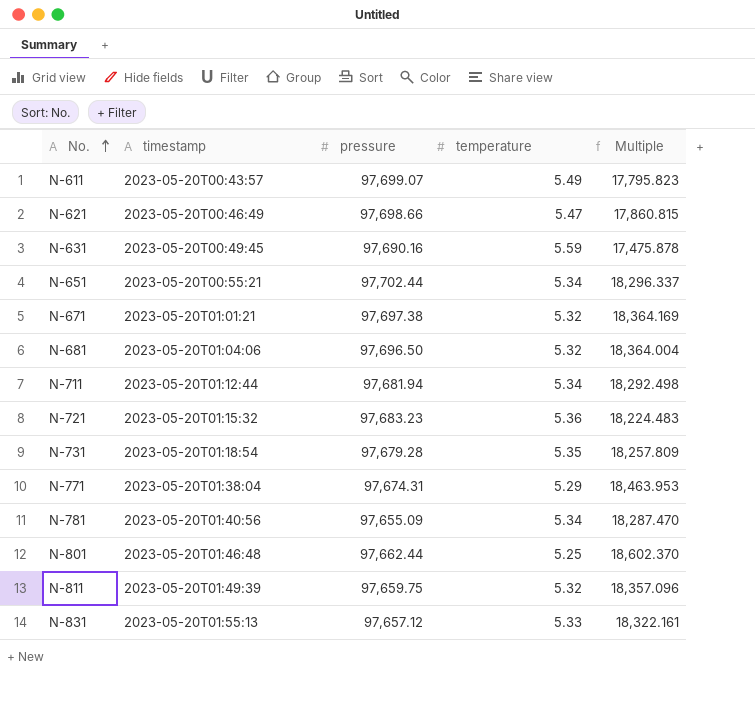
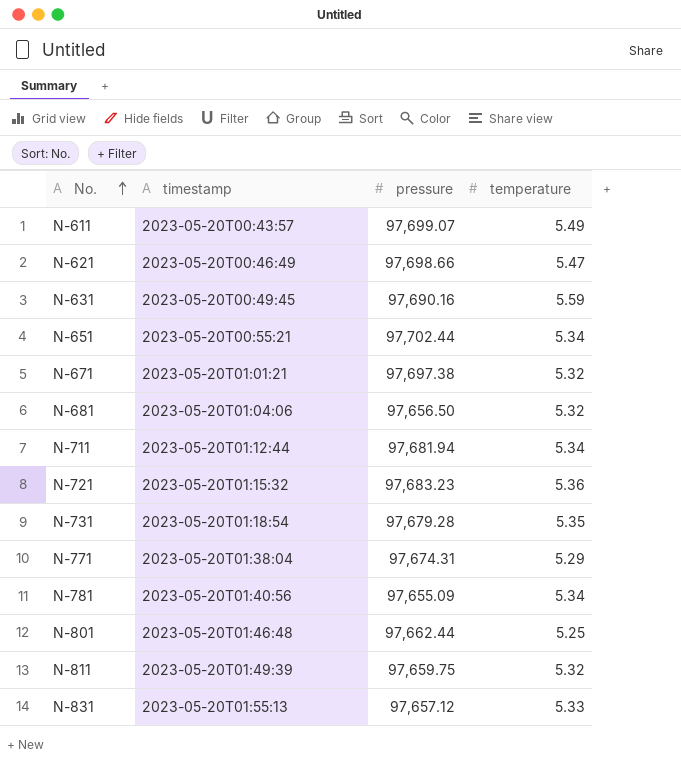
column Multiple | formula: [pressure] / [temperature] -> none
N-681 | pressure: 97,696.50 -> 97,656.50

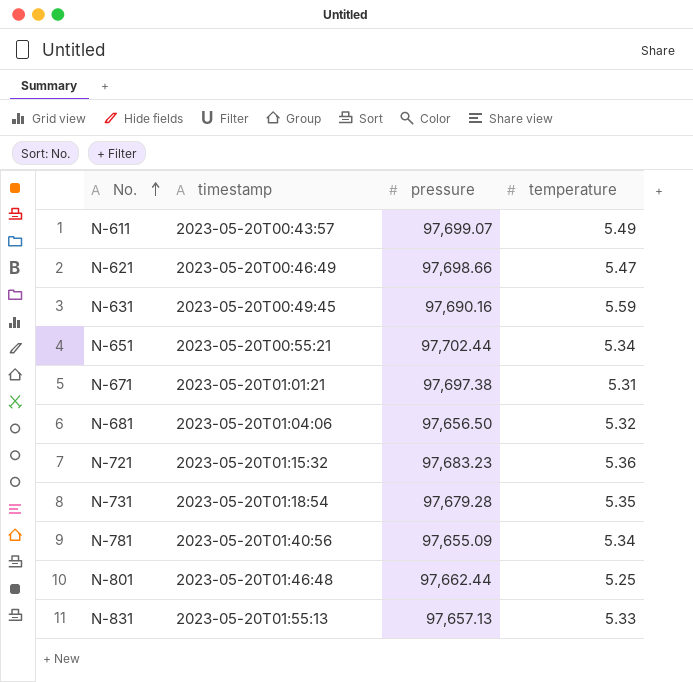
row N-711: 2023-05-20T01:12:44 | 97,681.94 | 5.34 -> none
row N-771: 2023-05-20T01:38:04 | 97,674.31 | 5.29 -> none
row N-811: 2023-05-20T01:49:39 | 97,659.75 | 5.32 -> none
N-671 | temperature: 5.32 -> 5.31
N-831 | pressure: 97,657.12 -> 97,657.13

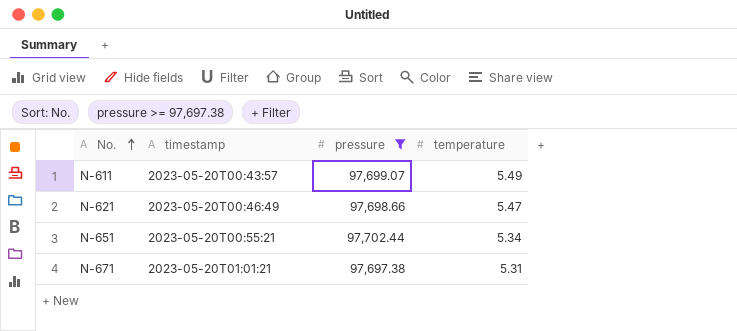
filter: none -> pressure >= 97,697.38

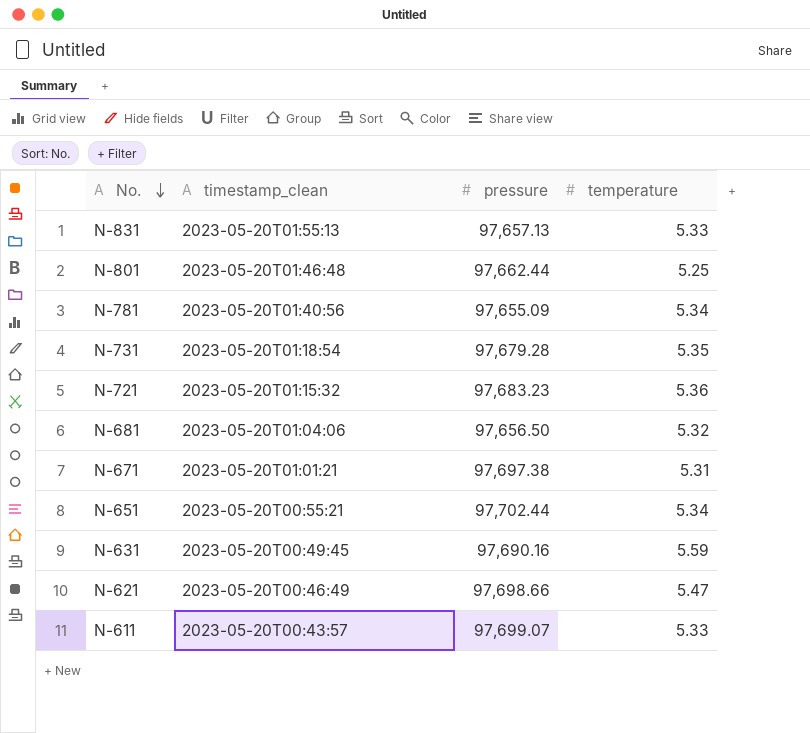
filter: pressure >= 97,697.38 -> none
row order: No. ascending -> No. descending
column name: timestamp -> timestamp_clean
N-611 | temperature: 5.49 -> 5.33

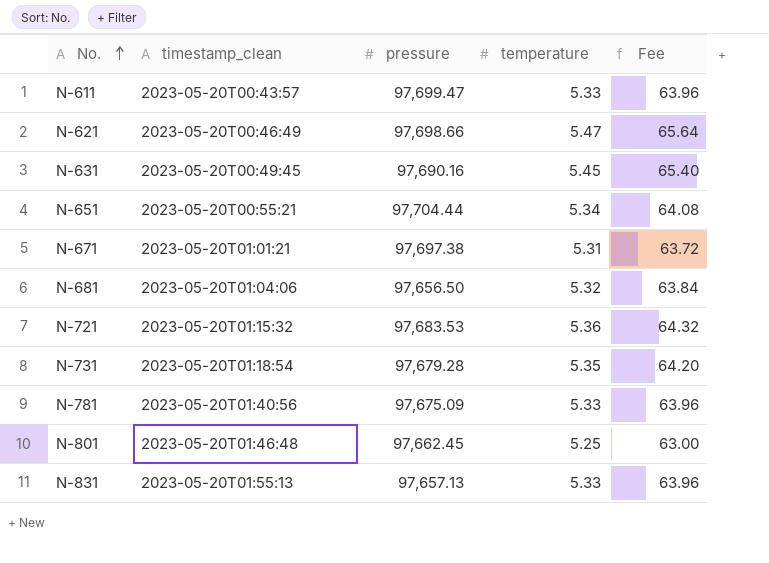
row order: No. descending -> No. ascending
column Fee | formula: none -> [temperature] * 12
N-611 | pressure: 97,699.07 -> 97,699.47
N-631 | temperature: 5.59 -> 5.45
N-651 | pressure: 97,702.44 -> 97,704.44
N-721 | pressure: 97,683.23 -> 97,683.53
N-781 | pressure: 97,655.09 -> 97,675.09
N-781 | temperature: 5.34 -> 5.33
N-801 | pressure: 97,662.44 -> 97,662.45

